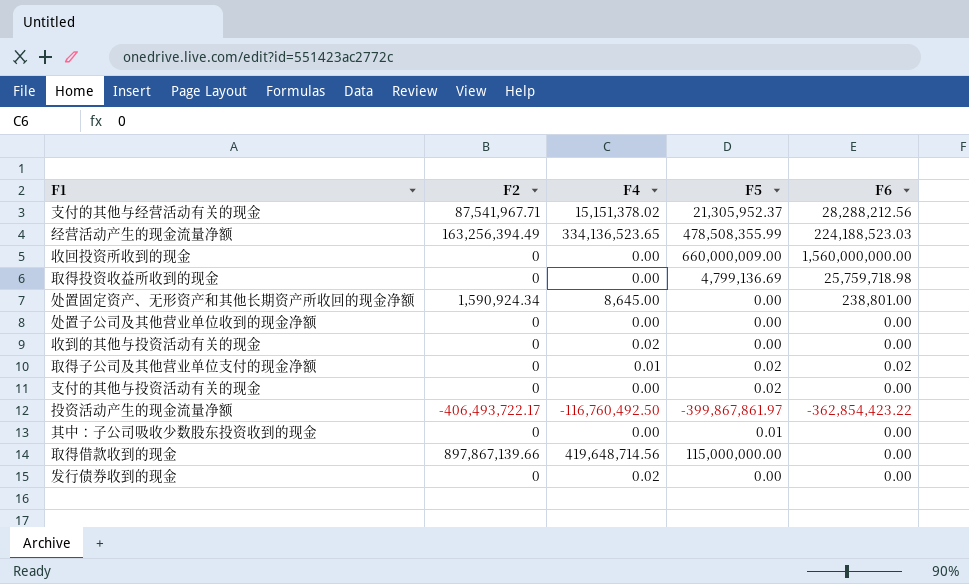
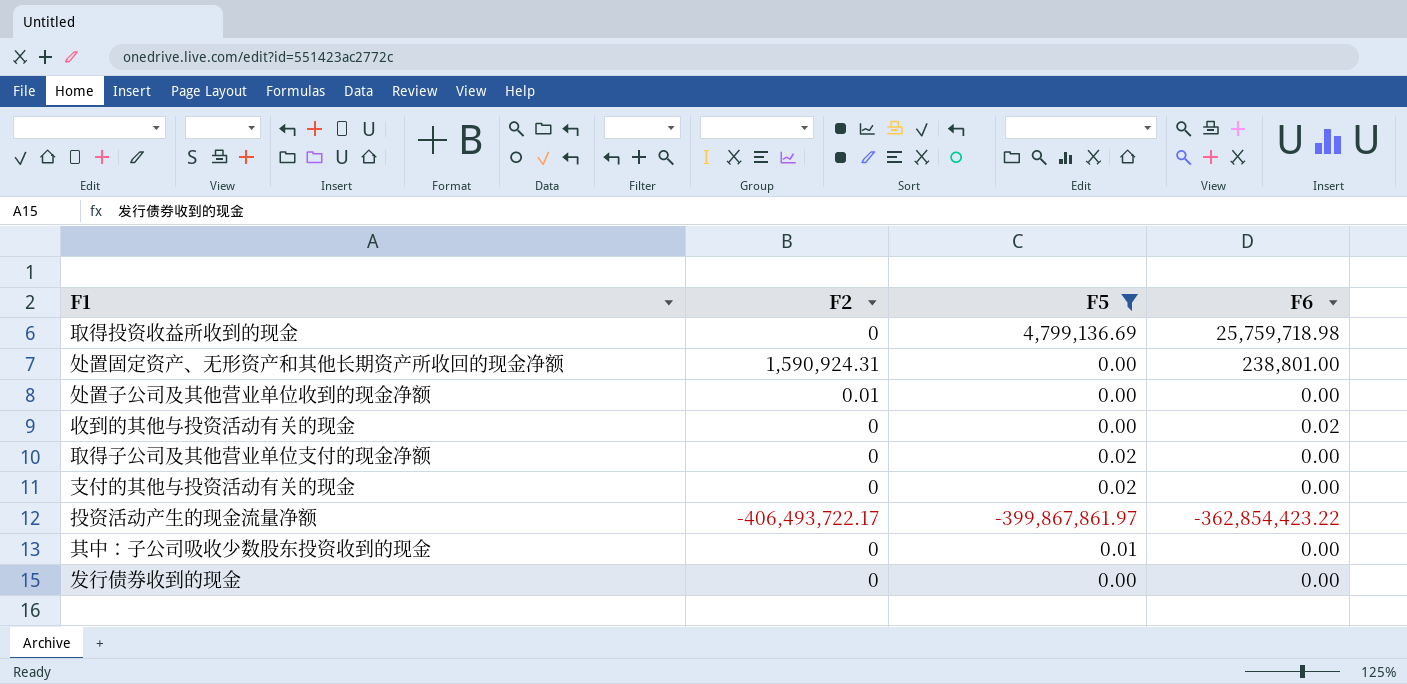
filter: none -> F5 <= 4,799,136.69
column F4 | position: 3 -> none
处置固定资产、无形资产和其他长期资产所收回的现金净额 | F2: 1,590,924.34 -> 1,590,924.31
处置子公司及其他营业单位收到的现金净额 | F2: 0 -> 0.01
收到的其他与投资活动有关的现金 | F6: 0.00 -> 0.02
取得子公司及其他营业单位支付的现金净额 | F6: 0.02 -> 0.00

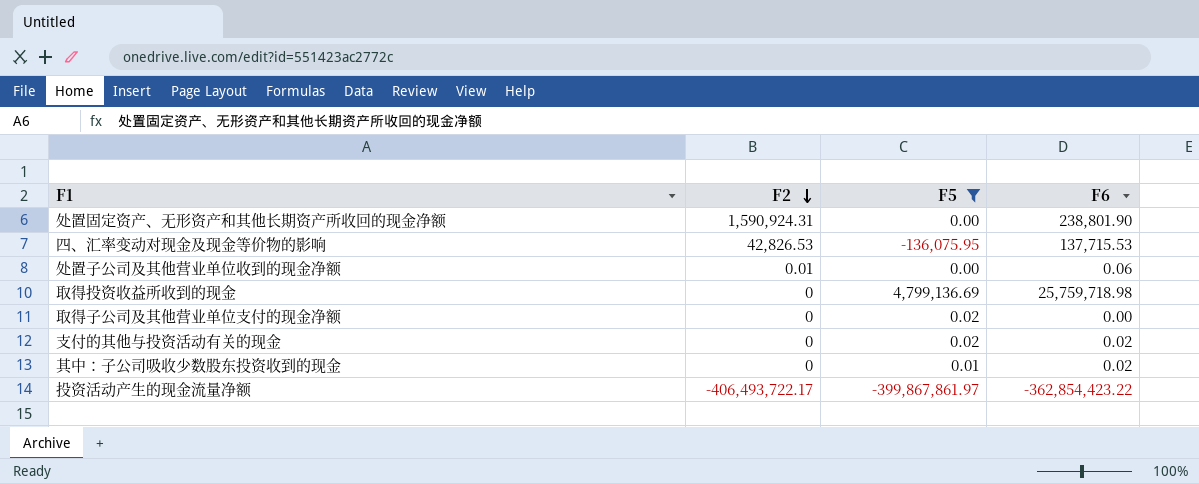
row order: none -> F2 descending
row 收到的其他与投资活动有关的现金: 0 | 0.00 | 0.02 -> none
row 发行债券收到的现金: 0 | 0.00 | 0.00 -> none
处置固定资产、无形资产和其他长期资产所收回的现金净额 | F6: 238,801.00 -> 238,801.90
row 四、汇率变动对现金及现金等价物的影响: none -> 42,826.53 | -136,075.95 | 137,715.53
处置子公司及其他营业单位收到的现金净额 | F6: 0.00 -> 0.06
支付的其他与投资活动有关的现金 | F6: 0.00 -> 0.02
其中：子公司吸收少数股东投资收到的现金 | F6: 0.00 -> 0.02

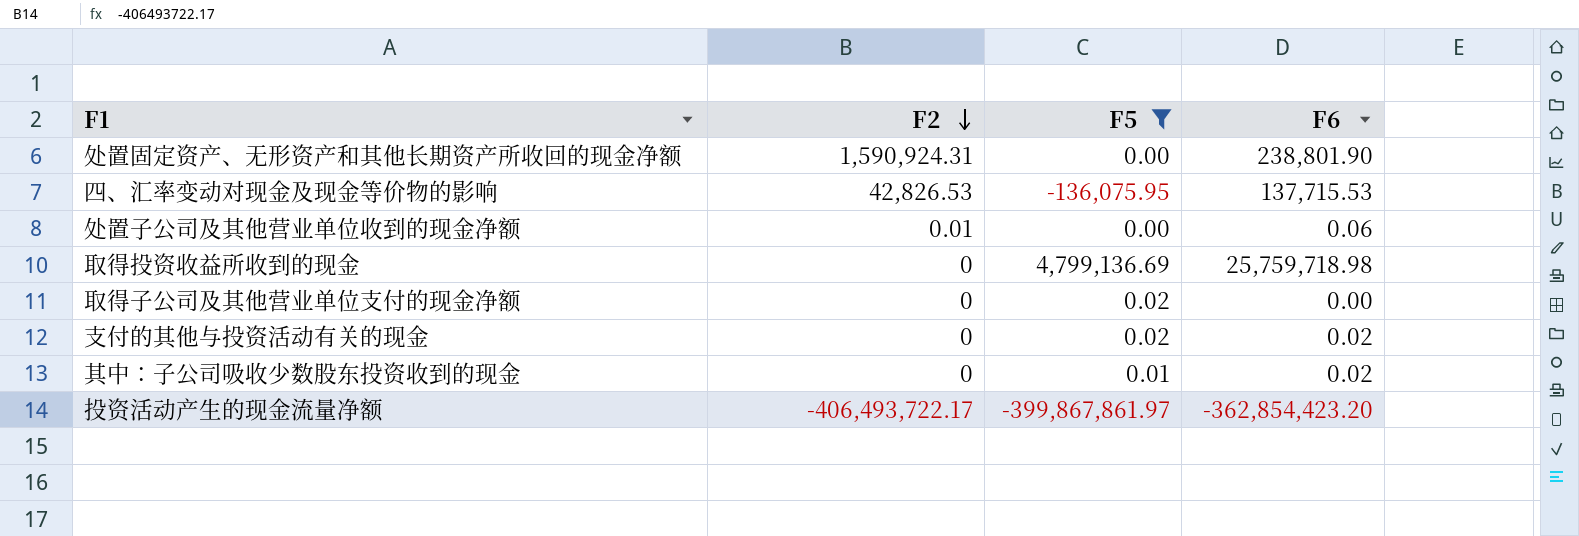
投资活动产生的现金流量净额 | F6: -362,854,423.22 -> -362,854,423.20

